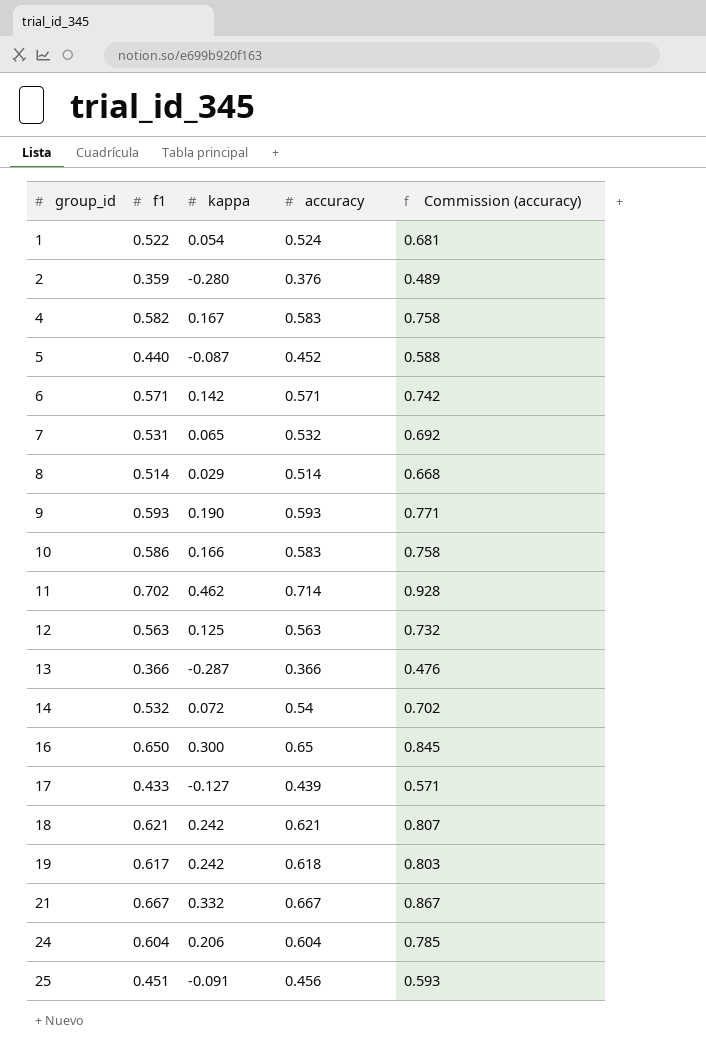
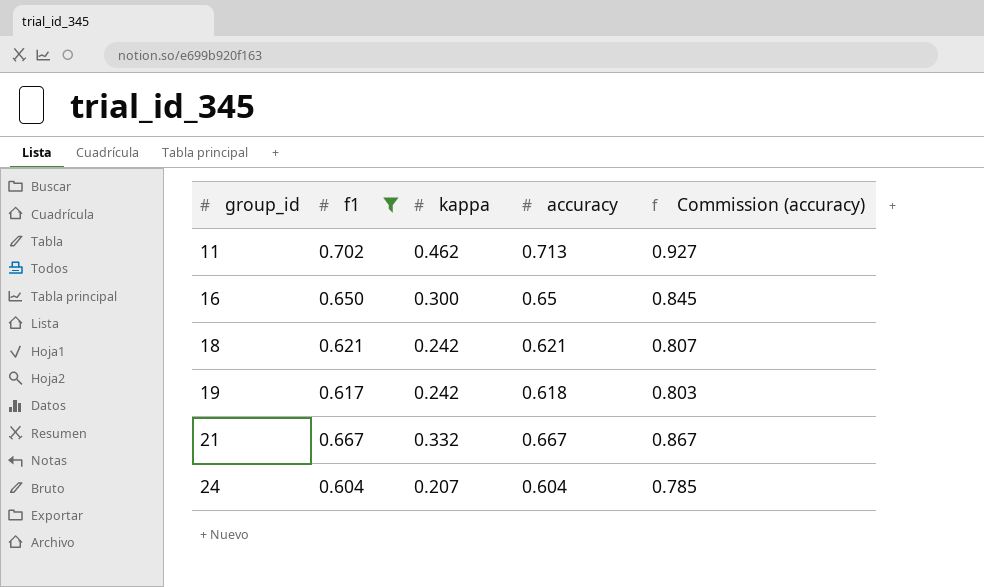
filter: none -> f1 >= 0.604
11 | accuracy: 0.714 -> 0.713
11 | Commission (accuracy): 0.928 -> 0.927
24 | kappa: 0.206 -> 0.207

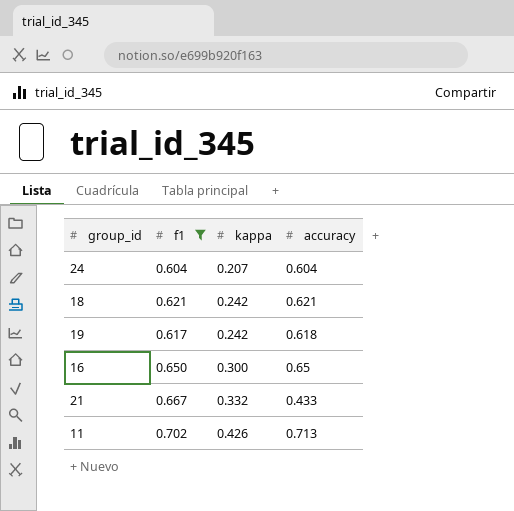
row order: group_id ascending -> kappa ascending
column Commission (accuracy) | formula: [accuracy] * 1.3 -> none
21 | accuracy: 0.667 -> 0.433
11 | kappa: 0.462 -> 0.426

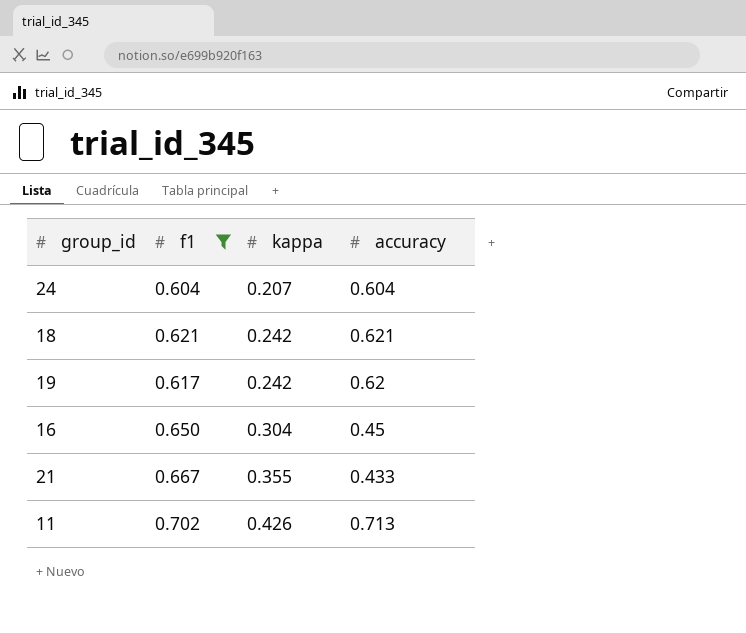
19 | accuracy: 0.618 -> 0.62
16 | kappa: 0.300 -> 0.304
16 | accuracy: 0.65 -> 0.45
21 | kappa: 0.332 -> 0.355

